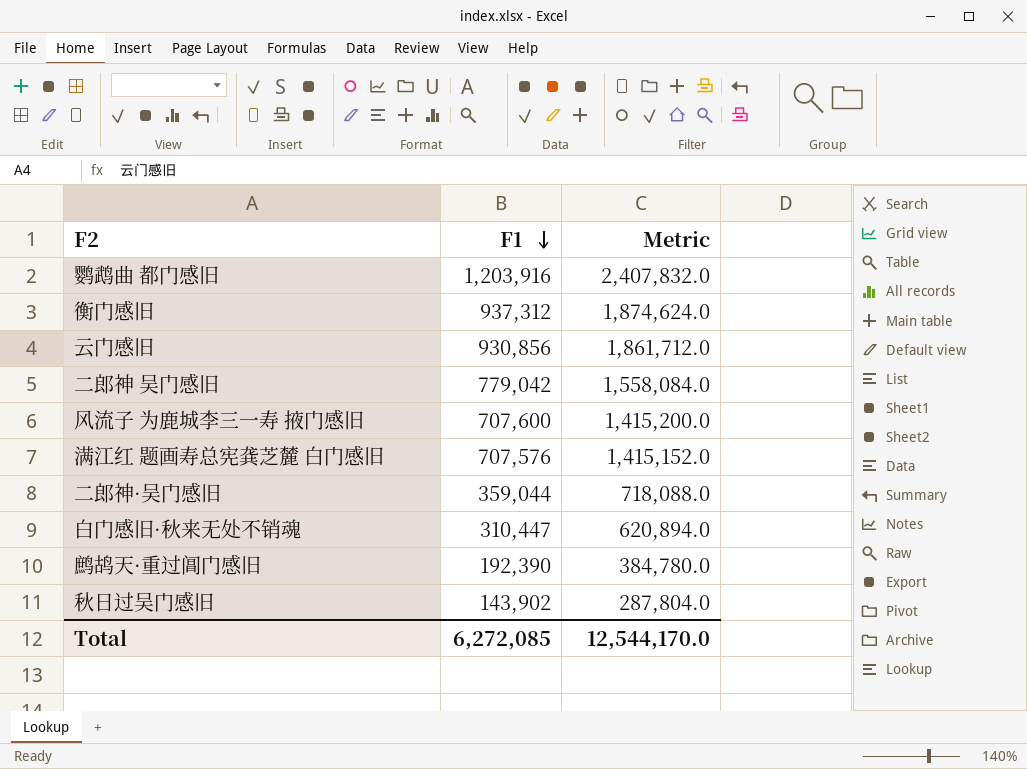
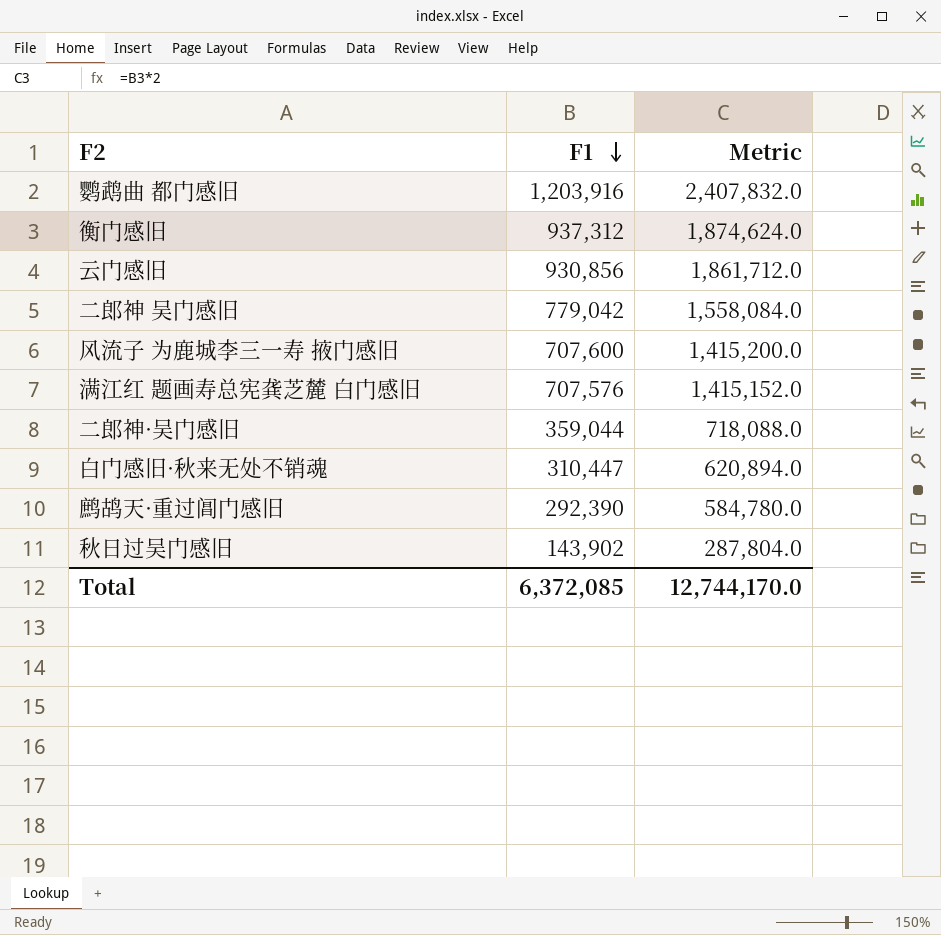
鹧鸪天·重过阊门感旧 | F1: 192,390 -> 292,390
鹧鸪天·重过阊门感旧 | Metric: 384,780.0 -> 584,780.0
Total | F1: 6,272,085 -> 6,372,085
Total | Metric: 12,544,170.0 -> 12,744,170.0

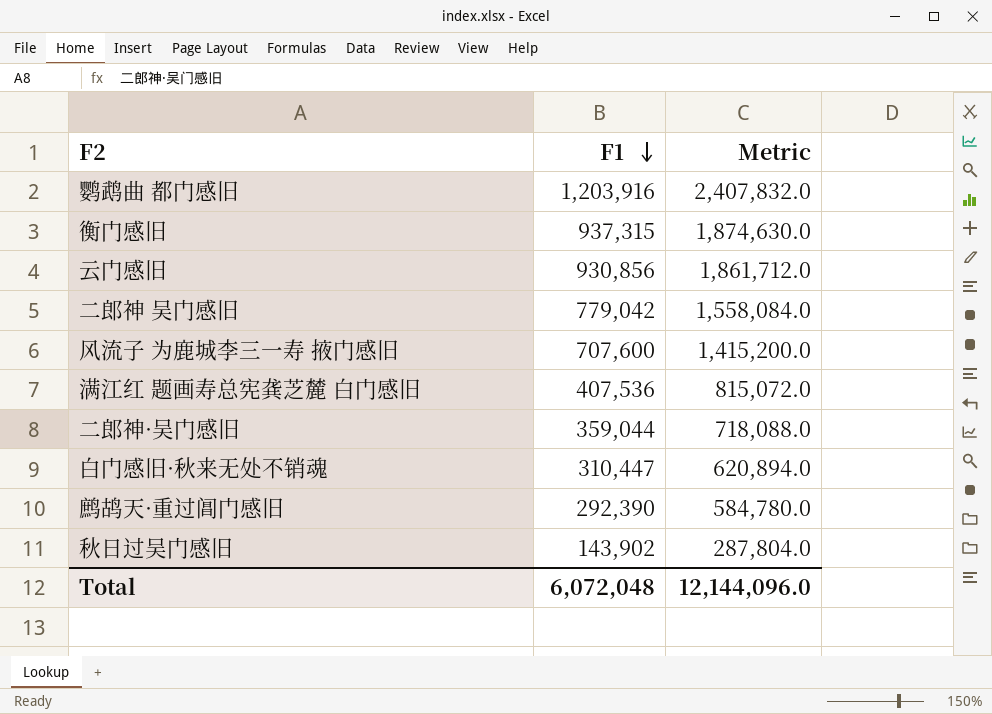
衡门感旧 | F1: 937,312 -> 937,315
衡门感旧 | Metric: 1,874,624.0 -> 1,874,630.0
满江红 题画寿总宪龚芝麓 白门感旧 | F1: 707,576 -> 407,536
满江红 题画寿总宪龚芝麓 白门感旧 | Metric: 1,415,152.0 -> 815,072.0
Total | F1: 6,372,085 -> 6,072,048
Total | Metric: 12,744,170.0 -> 12,144,096.0

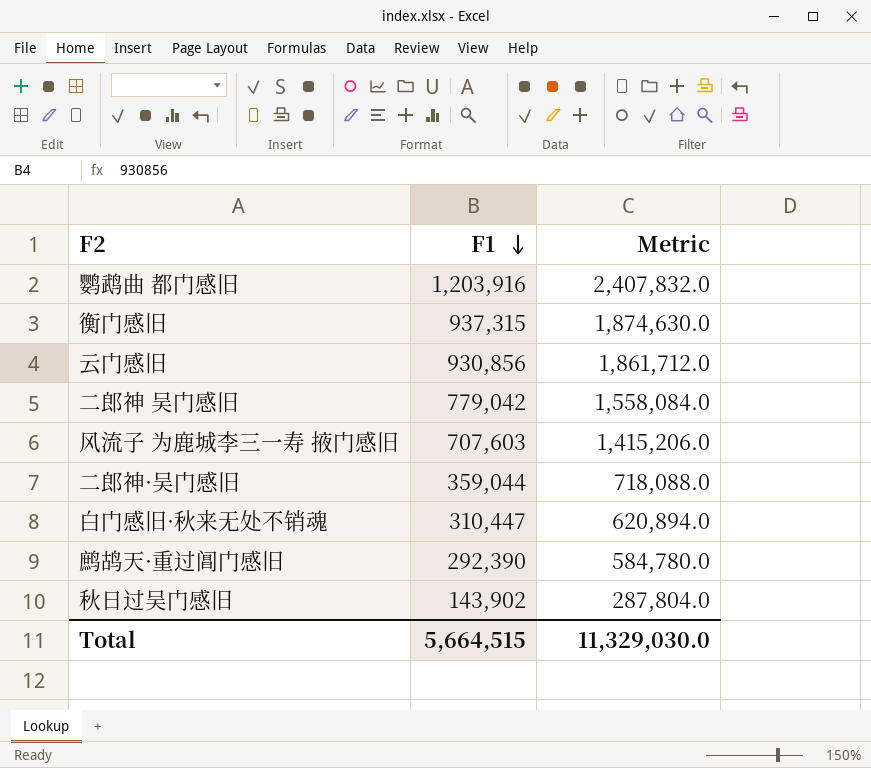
row 满江红 题画寿总宪龚芝麓 白门感旧: 407,536 | 815,072.0 -> none
风流子 为鹿城李三一寿 掖门感旧 | F1: 707,600 -> 707,603
风流子 为鹿城李三一寿 掖门感旧 | Metric: 1,415,200.0 -> 1,415,206.0
Total | F1: 6,072,048 -> 5,664,515
Total | Metric: 12,144,096.0 -> 11,329,030.0

